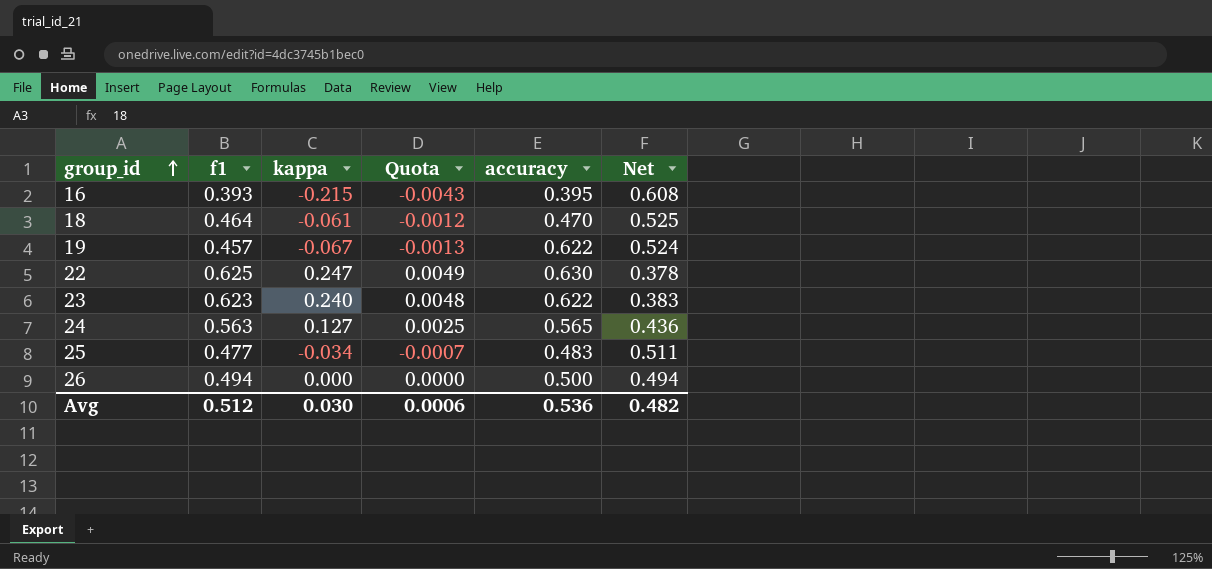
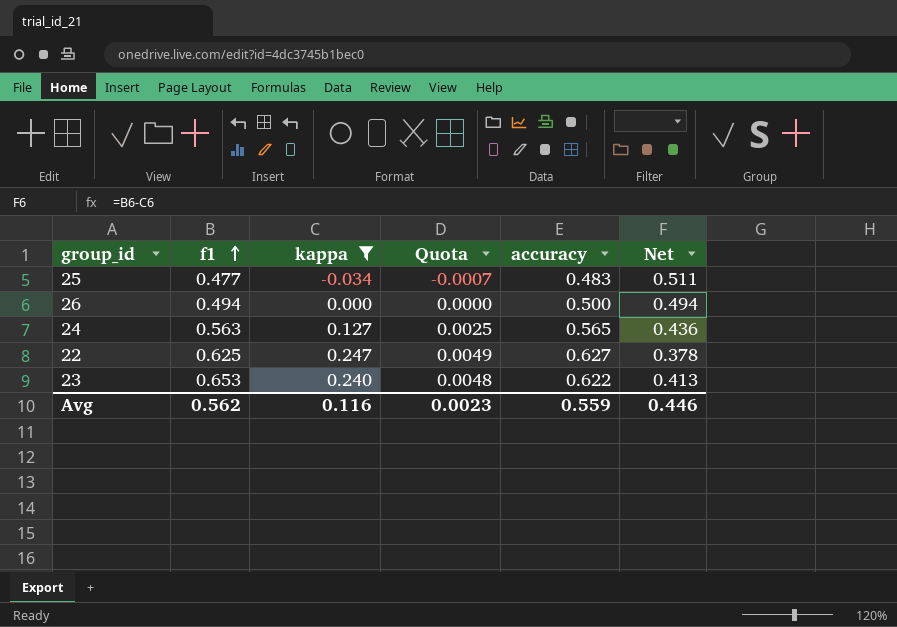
filter: none -> kappa >= -0.034
row order: group_id ascending -> f1 ascending
22 | accuracy: 0.630 -> 0.627
23 | f1: 0.623 -> 0.653
23 | Net: 0.383 -> 0.413
Avg | f1: 0.512 -> 0.562
Avg | kappa: 0.030 -> 0.116
Avg | Quota: 0.0006 -> 0.0023
Avg | accuracy: 0.536 -> 0.559
Avg | Net: 0.482 -> 0.446

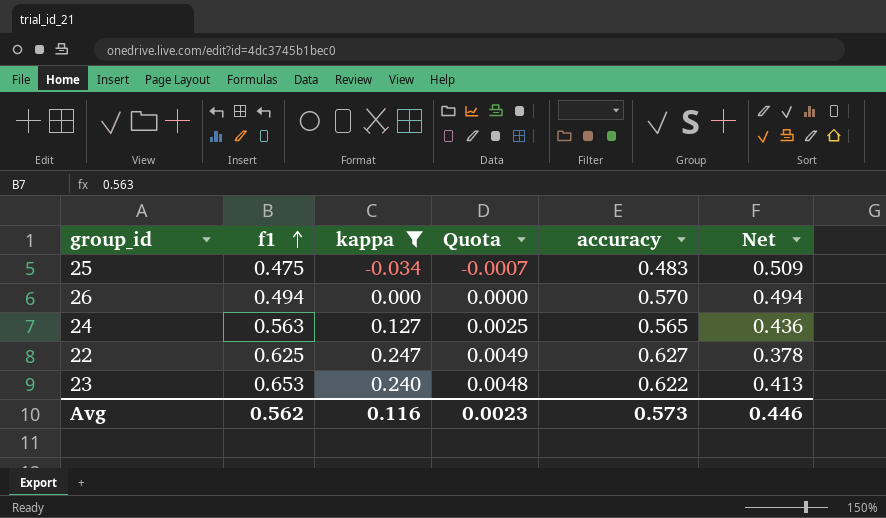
25 | f1: 0.477 -> 0.475
25 | Net: 0.511 -> 0.509
26 | accuracy: 0.500 -> 0.570
Avg | accuracy: 0.559 -> 0.573

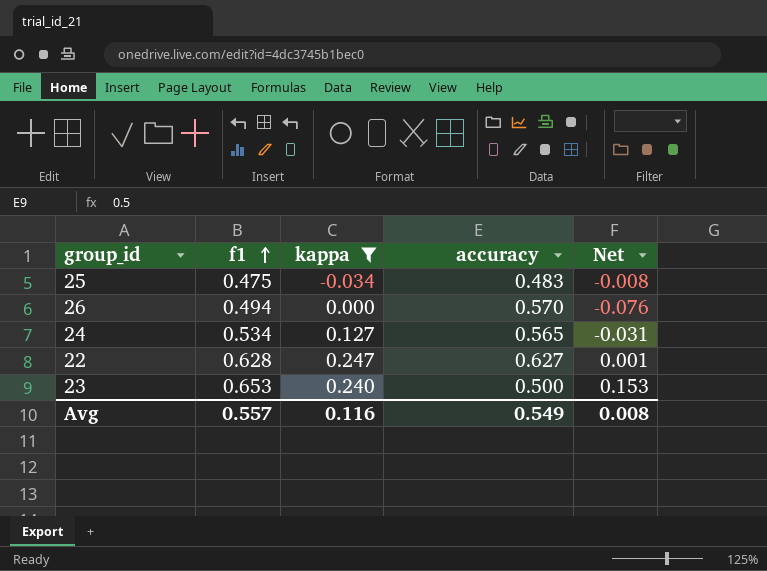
column Quota | formula: [kappa] * 0.02 -> none
column Net | formula: [f1] - [kappa] -> [f1] - [accuracy]
24 | f1: 0.563 -> 0.534
22 | f1: 0.625 -> 0.628
23 | accuracy: 0.622 -> 0.500
Avg | f1: 0.562 -> 0.557
Avg | accuracy: 0.573 -> 0.549
Avg | Net: 0.446 -> 0.008

